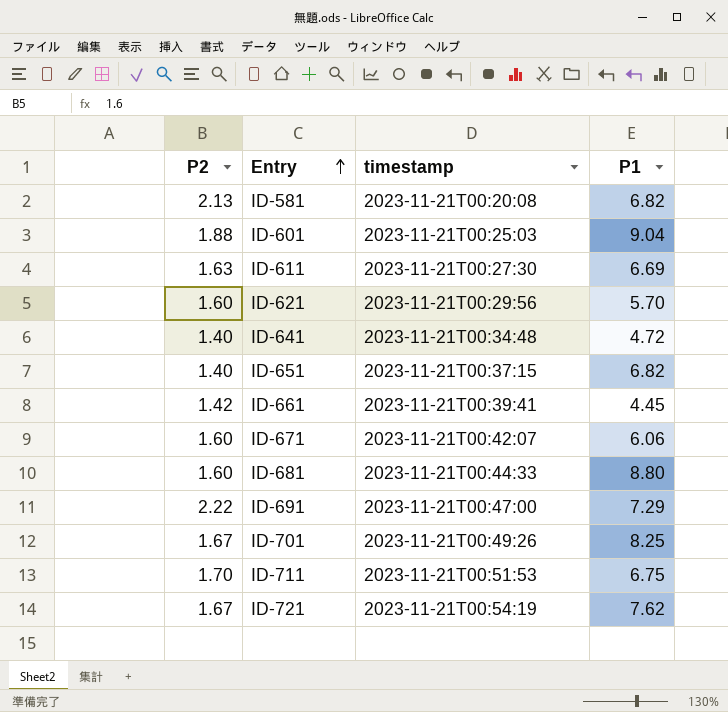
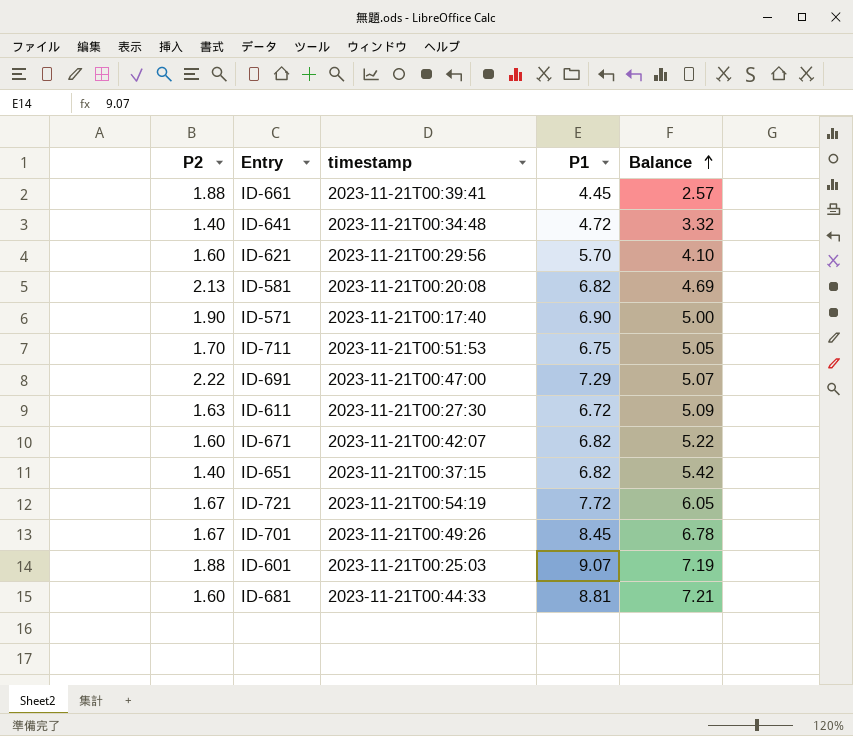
row order: Entry ascending -> Balance ascending
column Balance | formula: none -> [P1] - [P2]
ID-661 | P2: 1.42 -> 1.88
row ID-571: none -> 1.90 | 2023-11-21T00:17:40 | 6.90 | 5.00
ID-611 | P1: 6.69 -> 6.72
ID-671 | P1: 6.06 -> 6.82
ID-721 | P1: 7.62 -> 7.72
ID-701 | P1: 8.25 -> 8.45
ID-601 | P1: 9.04 -> 9.07
ID-681 | P1: 8.80 -> 8.81

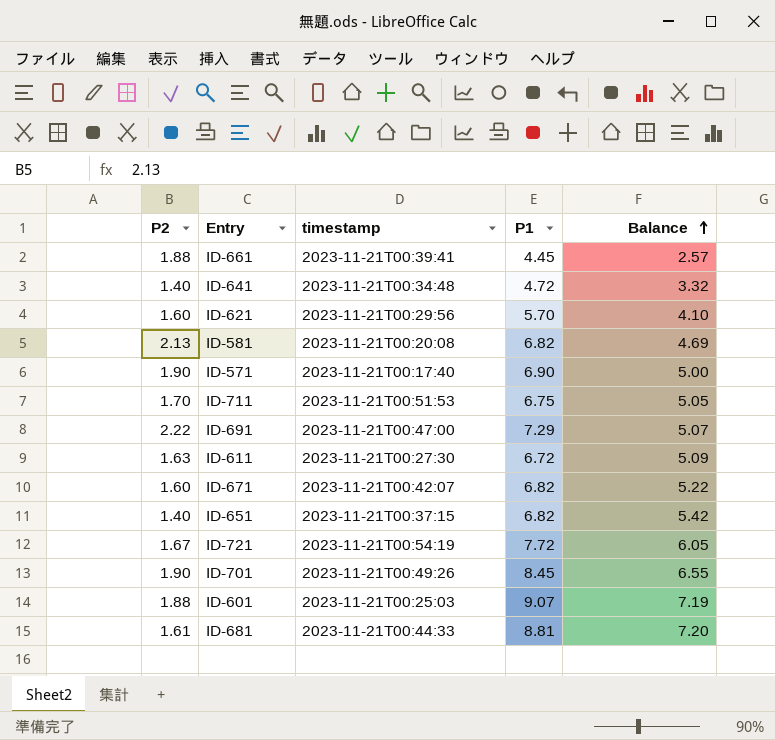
ID-701 | P2: 1.67 -> 1.90
ID-701 | Balance: 6.78 -> 6.55
ID-681 | P2: 1.60 -> 1.61
ID-681 | Balance: 7.21 -> 7.20

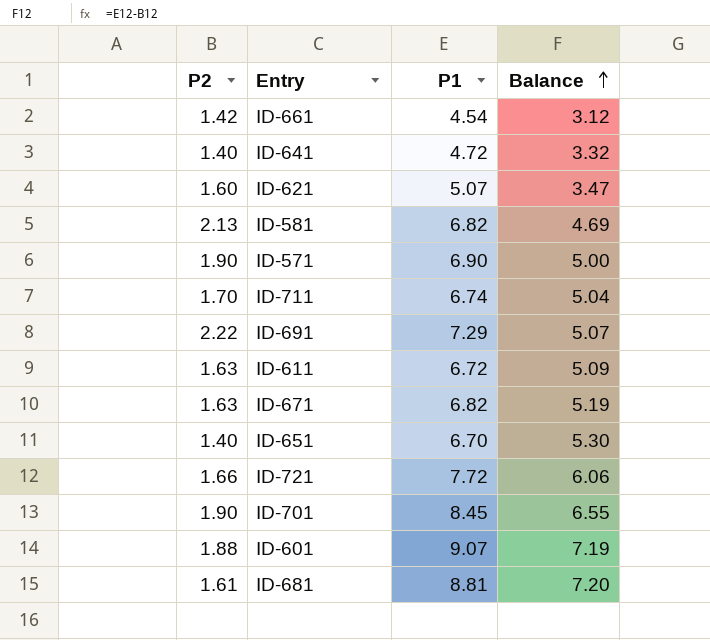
column timestamp | position: 3 -> none
ID-661 | P2: 1.88 -> 1.42
ID-661 | P1: 4.45 -> 4.54
ID-661 | Balance: 2.57 -> 3.12
ID-621 | P1: 5.70 -> 5.07
ID-621 | Balance: 4.10 -> 3.47
ID-711 | P1: 6.75 -> 6.74
ID-711 | Balance: 5.05 -> 5.04
ID-671 | P2: 1.60 -> 1.63
ID-671 | Balance: 5.22 -> 5.19
ID-651 | P1: 6.82 -> 6.70
ID-651 | Balance: 5.42 -> 5.30
ID-721 | P2: 1.67 -> 1.66
ID-721 | Balance: 6.05 -> 6.06

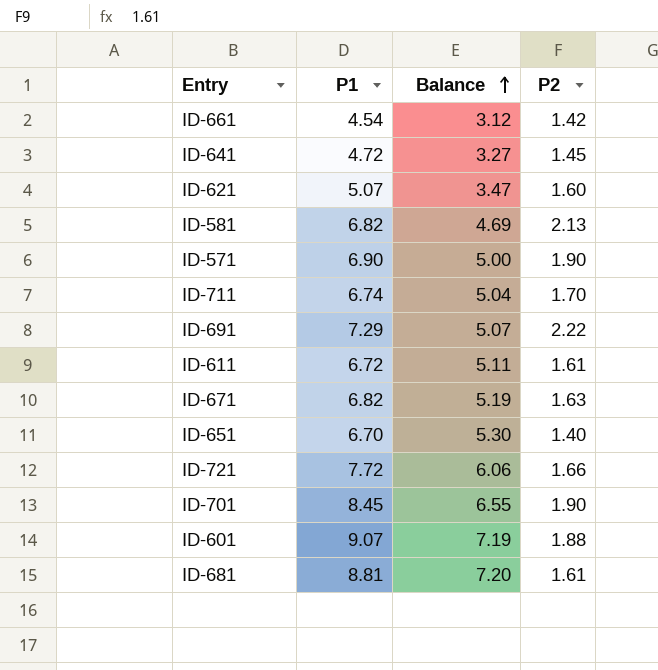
column P2 | position: 1 -> 4
ID-641 | Balance: 3.32 -> 3.27
ID-641 | P2: 1.40 -> 1.45
ID-611 | Balance: 5.09 -> 5.11
ID-611 | P2: 1.63 -> 1.61

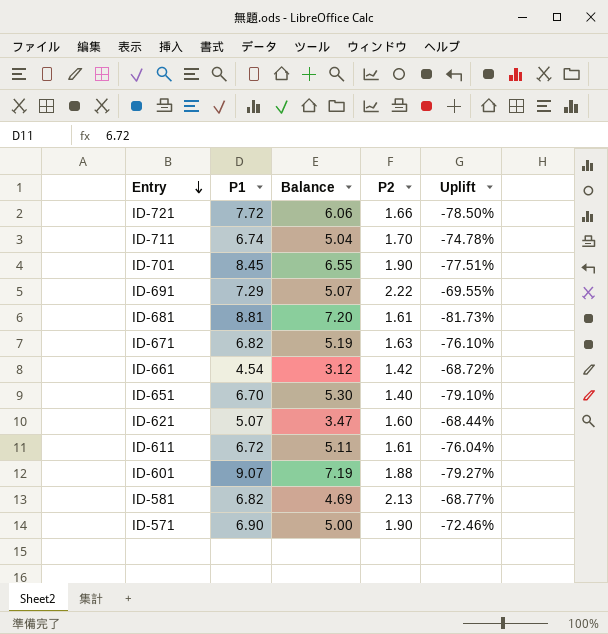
row order: Balance ascending -> Entry descending
column Uplift | formula: none -> ([P2] - [P1]) / [P1]
row ID-641: 4.72 | 3.27 | 1.45 -> none

